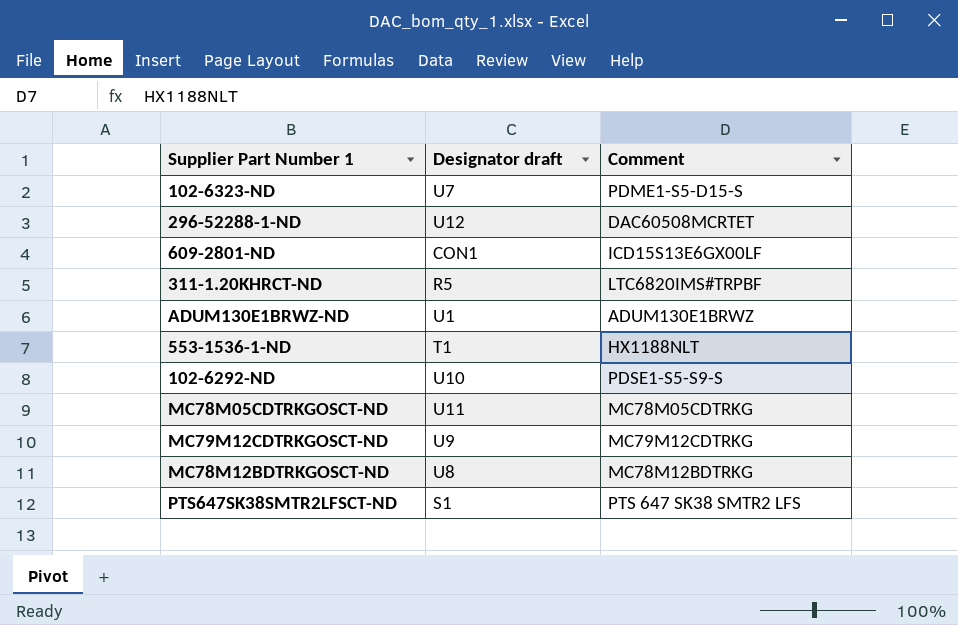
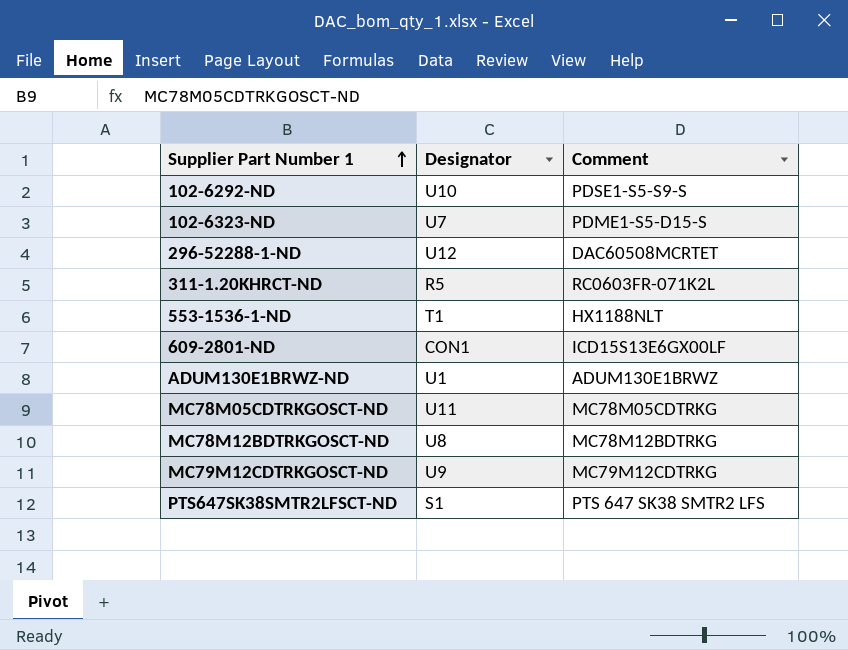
row order: none -> Supplier Part Number 1 ascending
column name: Designator draft -> Designator
311-1.20KHRCT-ND | Comment: LTC6820IMS#TRPBF -> RC0603FR-071K2L

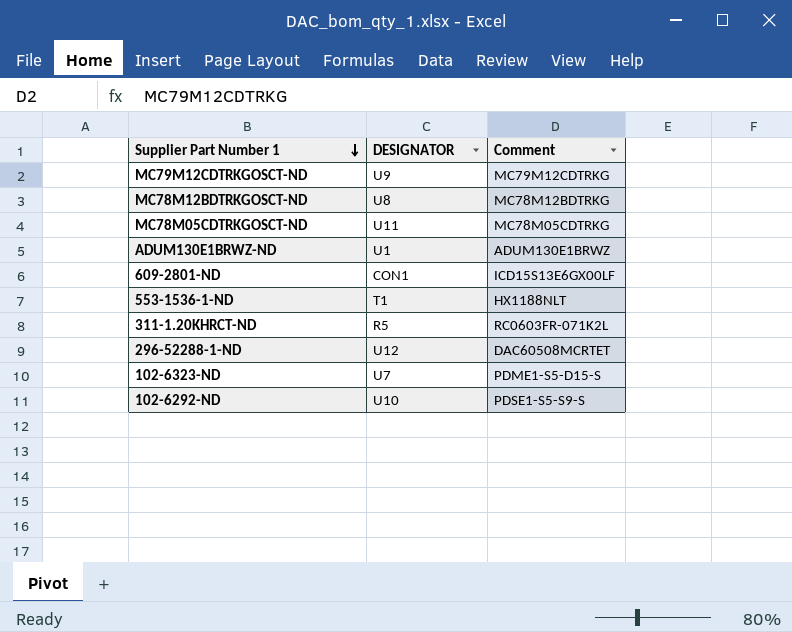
row order: Supplier Part Number 1 ascending -> Supplier Part Number 1 descending
column name: Designator -> DESIGNATOR
row PTS647SK38SMTR2LFSCT-ND: S1 | PTS 647 SK38 SMTR2 LFS -> none

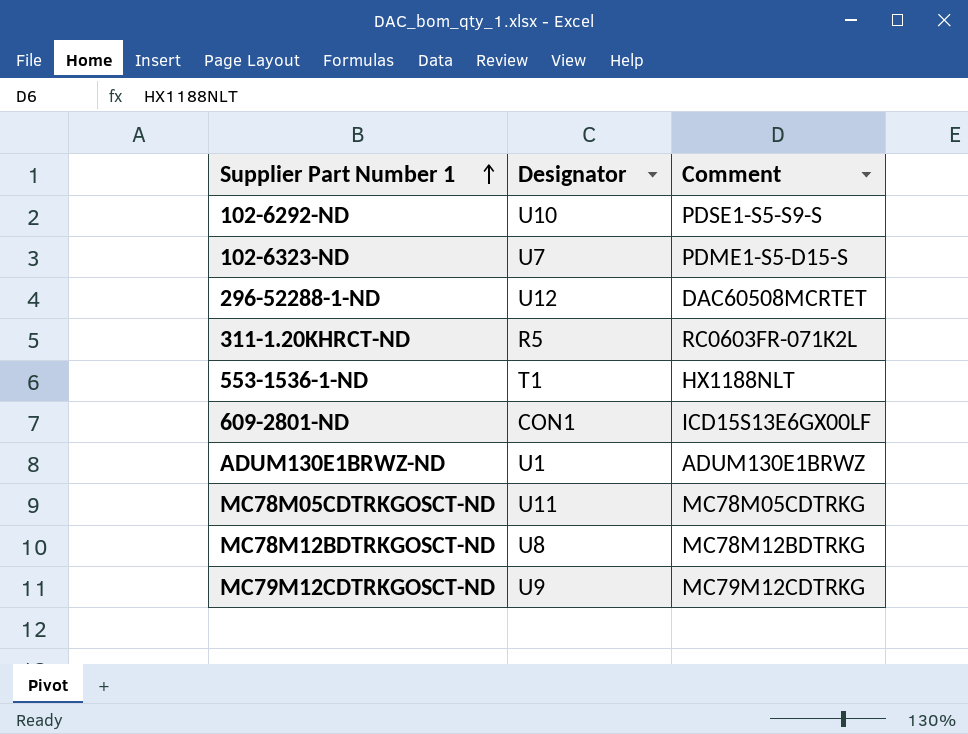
row order: Supplier Part Number 1 descending -> Supplier Part Number 1 ascending
column name: DESIGNATOR -> Designator

